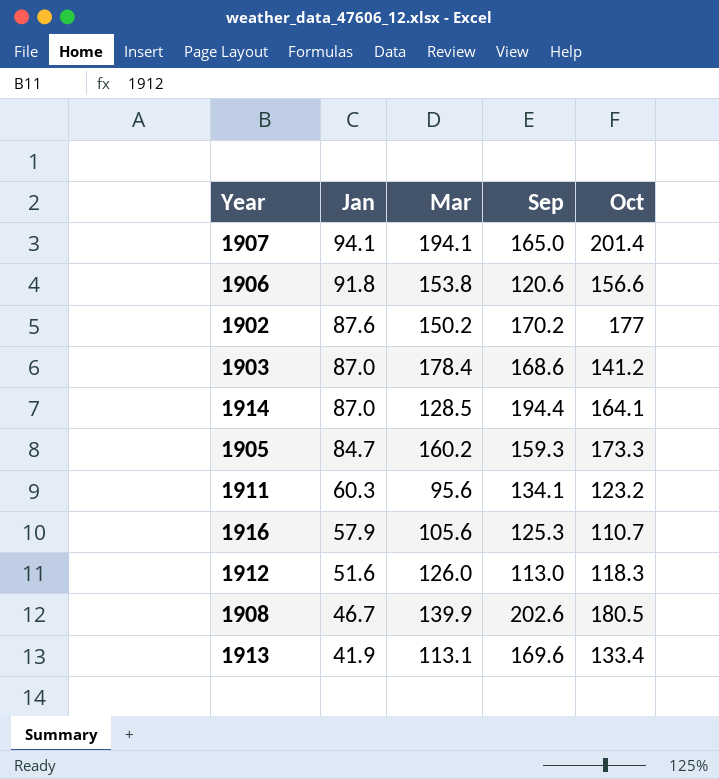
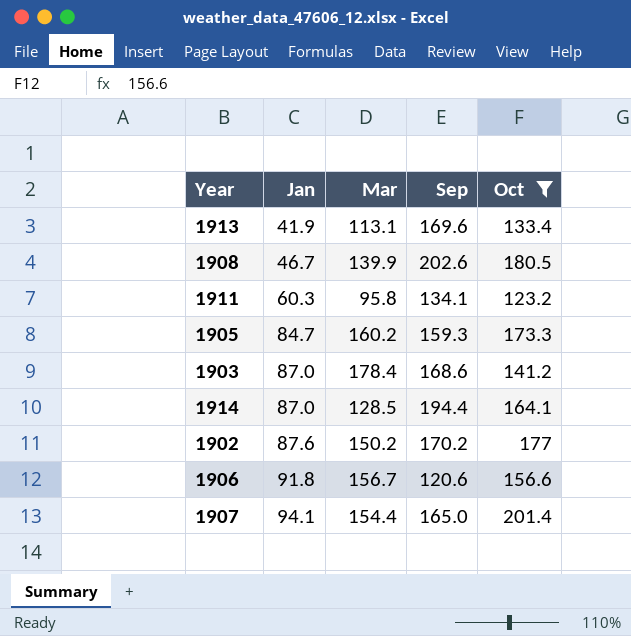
filter: none -> Oct >= 123.2
row order: Jan descending -> Jan ascending
1911 | Mar: 95.6 -> 95.8
1906 | Mar: 153.8 -> 156.7
1907 | Mar: 194.1 -> 154.4

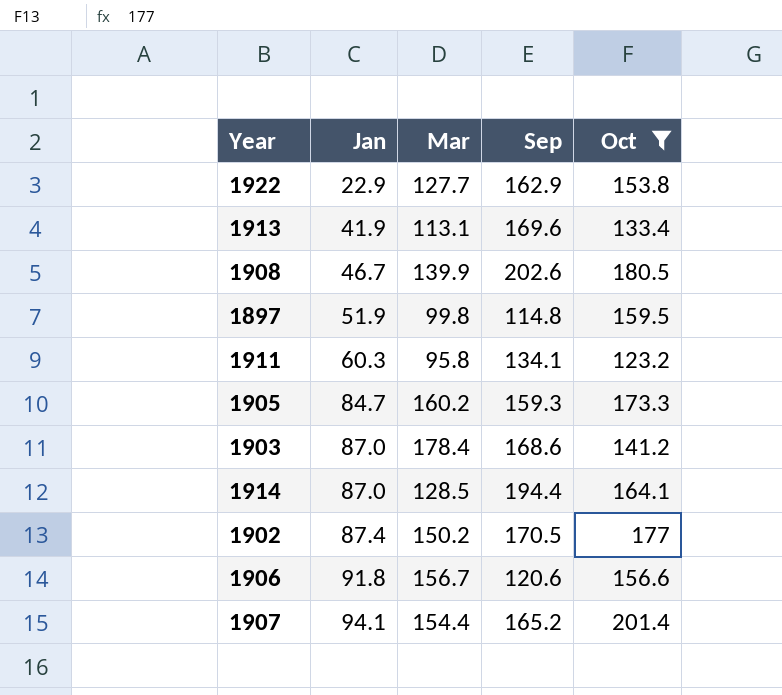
row 1922: none -> 22.9 | 127.7 | 162.9 | 153.8
row 1897: none -> 51.9 | 99.8 | 114.8 | 159.5
1902 | Jan: 87.6 -> 87.4
1902 | Sep: 170.2 -> 170.5
1907 | Sep: 165.0 -> 165.2

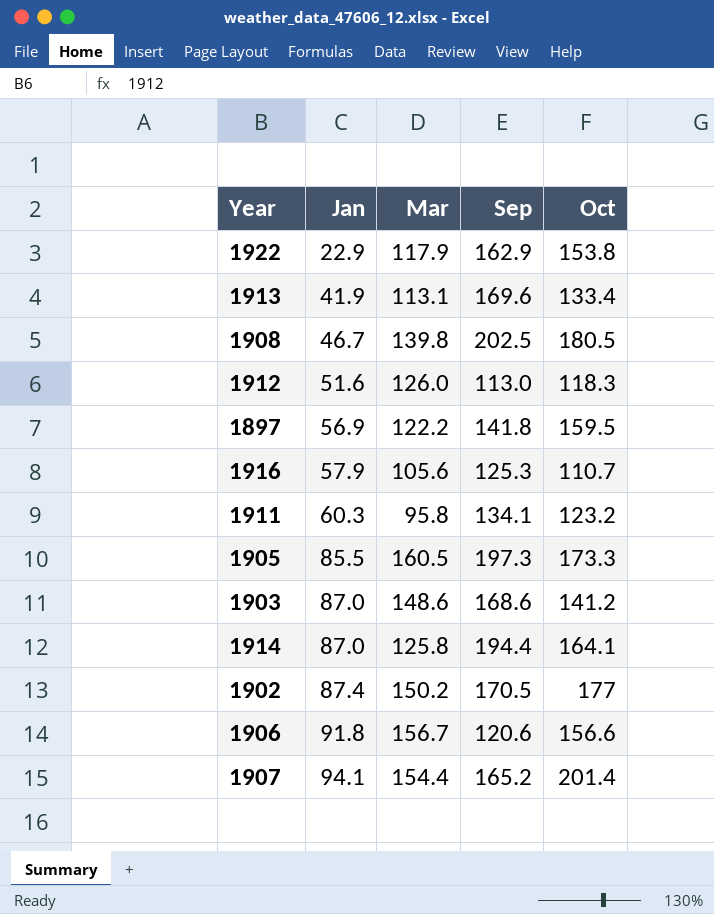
filter: Oct >= 123.2 -> none
1922 | Mar: 127.7 -> 117.9
1908 | Mar: 139.9 -> 139.8
1908 | Sep: 202.6 -> 202.5
1897 | Jan: 51.9 -> 56.9
1897 | Mar: 99.8 -> 122.2
1897 | Sep: 114.8 -> 141.8
1905 | Jan: 84.7 -> 85.5
1905 | Mar: 160.2 -> 160.5
1905 | Sep: 159.3 -> 197.3
1903 | Mar: 178.4 -> 148.6
1914 | Mar: 128.5 -> 125.8

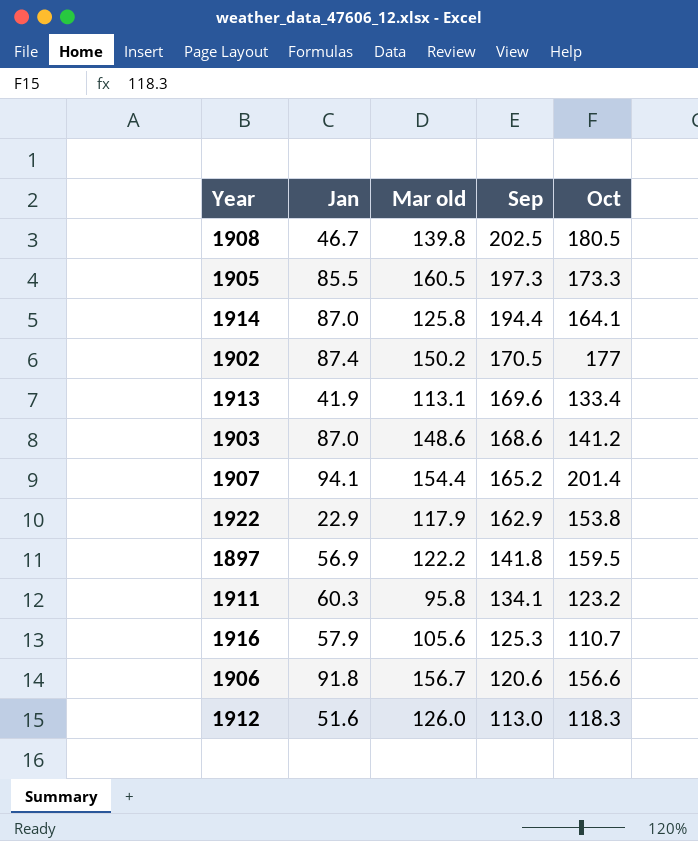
row order: Jan ascending -> Sep descending
column name: Mar -> Mar old

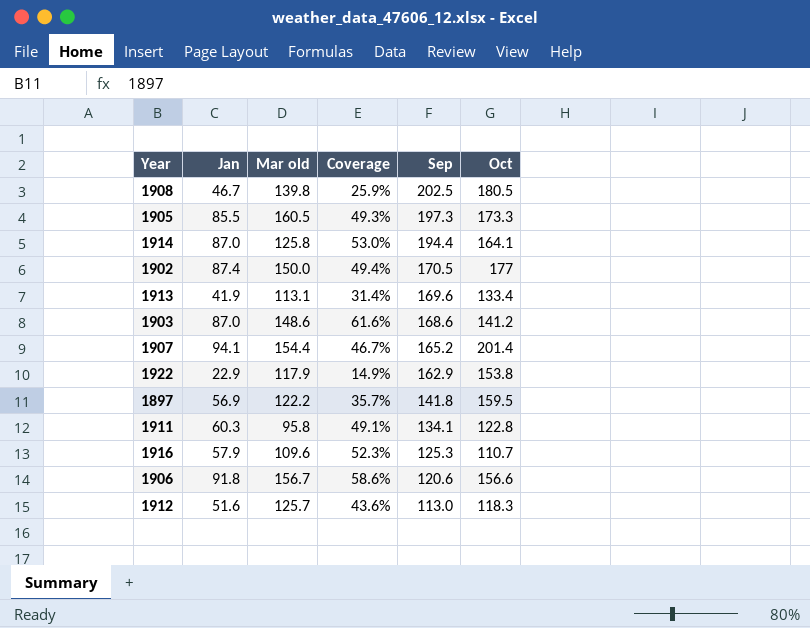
column Coverage | formula: none -> [Jan] / [Oct]
1902 | Mar old: 150.2 -> 150.0
1911 | Oct: 123.2 -> 122.8
1916 | Mar old: 105.6 -> 109.6
1912 | Mar old: 126.0 -> 125.7

